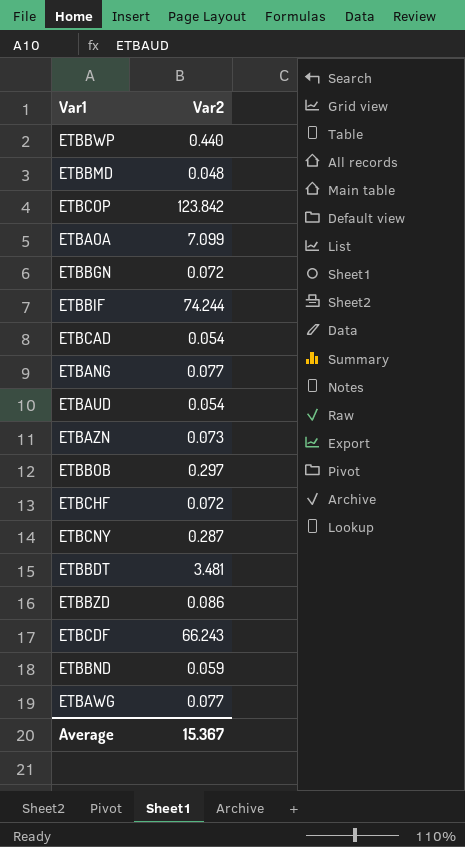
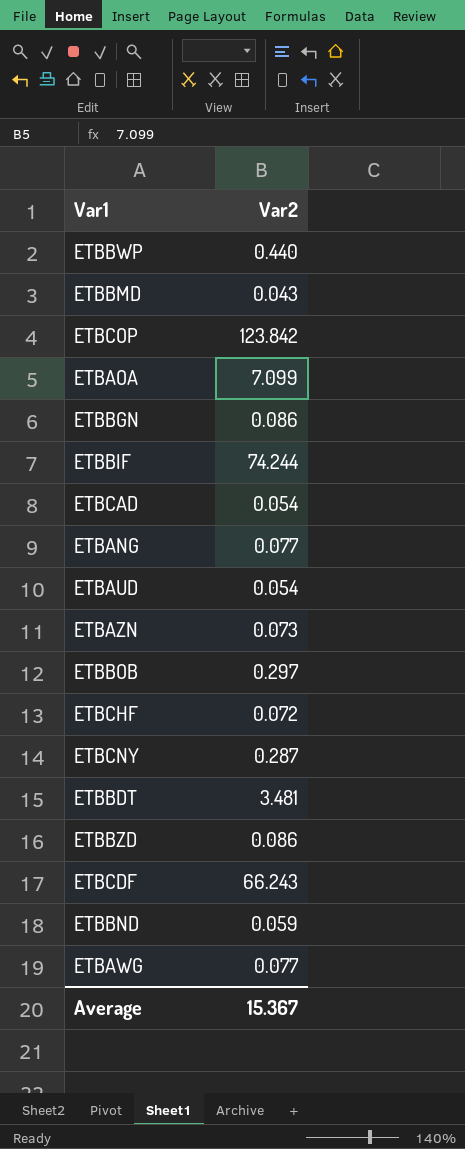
ETBBMD | Var2: 0.048 -> 0.043
ETBBGN | Var2: 0.072 -> 0.086

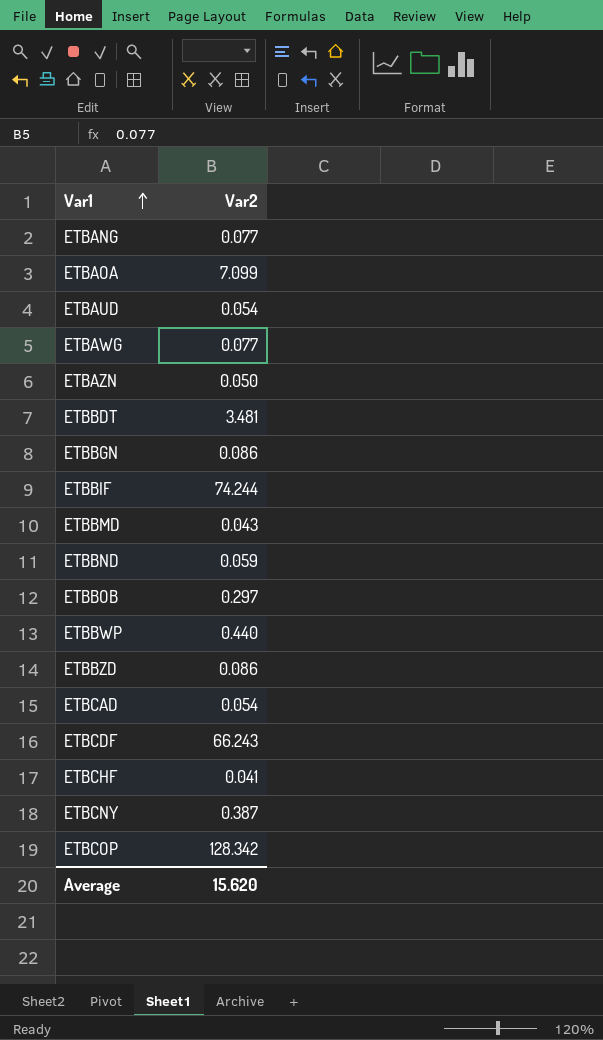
row order: none -> Var1 ascending
ETBAZN | Var2: 0.073 -> 0.050
ETBCHF | Var2: 0.072 -> 0.041
ETBCNY | Var2: 0.287 -> 0.387
ETBCOP | Var2: 123.842 -> 128.342
Average | Var2: 15.367 -> 15.620

